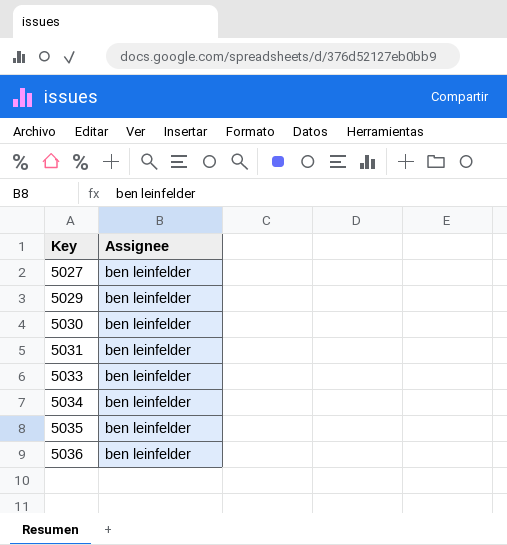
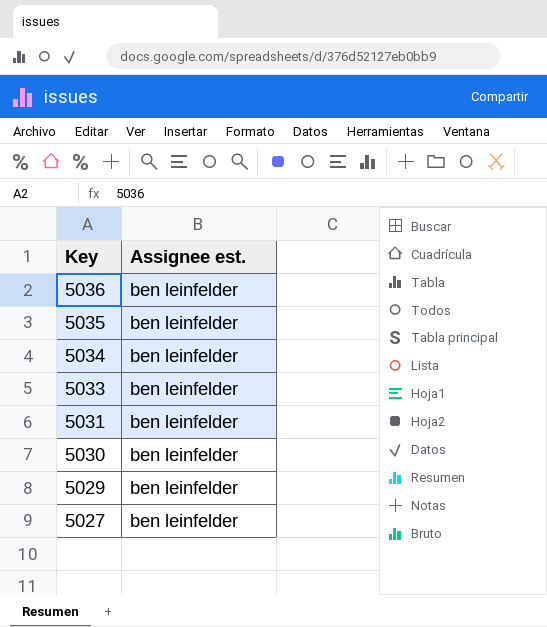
row order: Key ascending -> Key descending
column name: Assignee -> Assignee est.

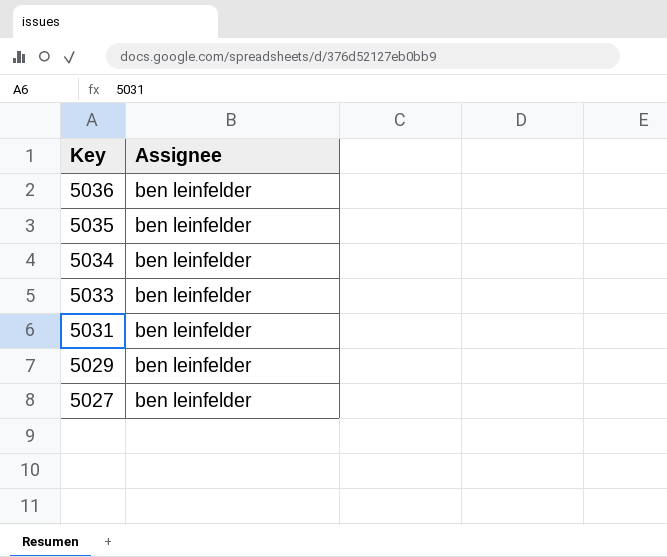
column name: Assignee est. -> Assignee
row 5030: ben leinfelder -> none

